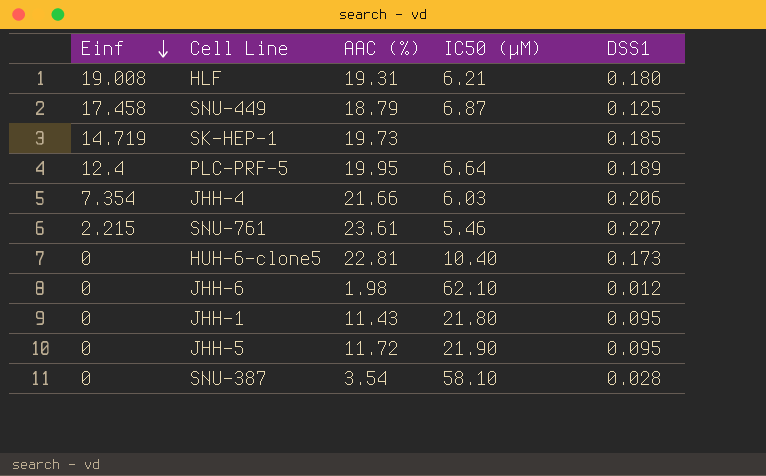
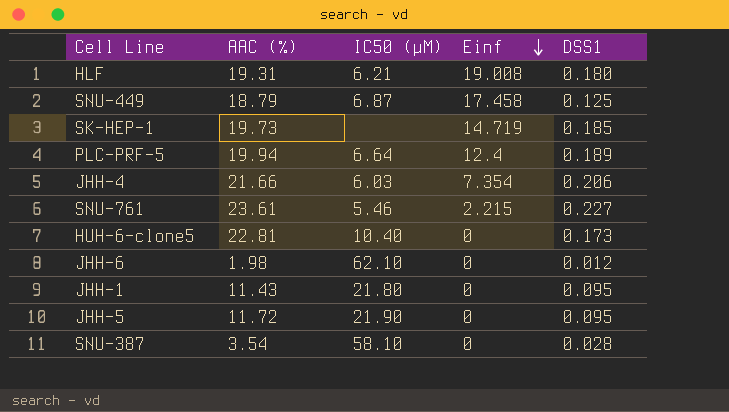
column Einf | position: 1 -> 4
PLC-PRF-5 | AAC (%): 19.95 -> 19.94

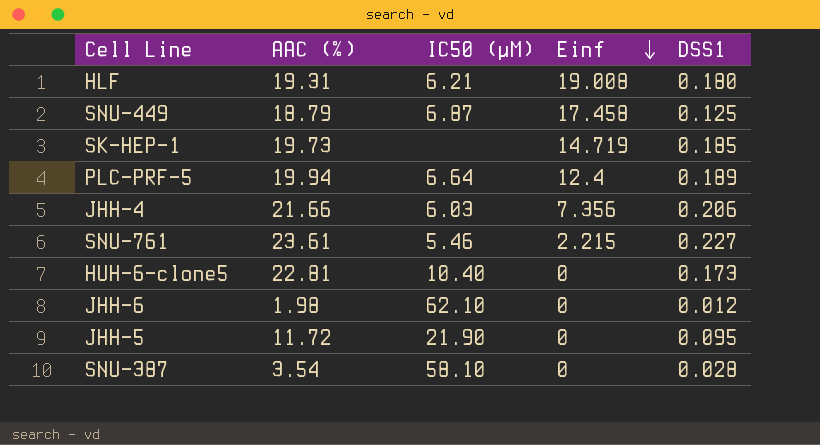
row JHH-1: 11.43 | 21.80 | 0 | 0.095 -> none
JHH-4 | Einf: 7.354 -> 7.356

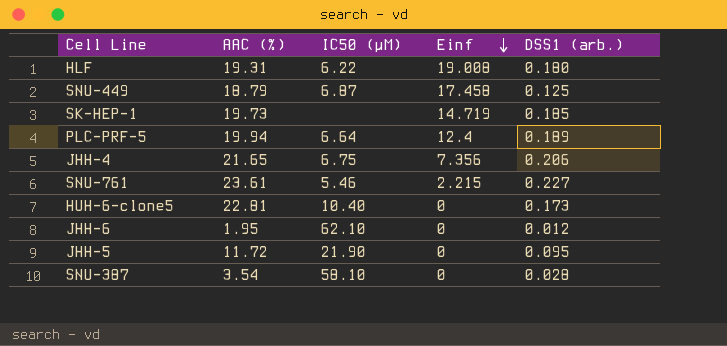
column name: DSS1 -> DSS1 (arb.)
HLF | IC50 (µM): 6.21 -> 6.22
JHH-4 | AAC (%): 21.66 -> 21.65
JHH-4 | IC50 (µM): 6.03 -> 6.75
JHH-6 | AAC (%): 1.98 -> 1.95

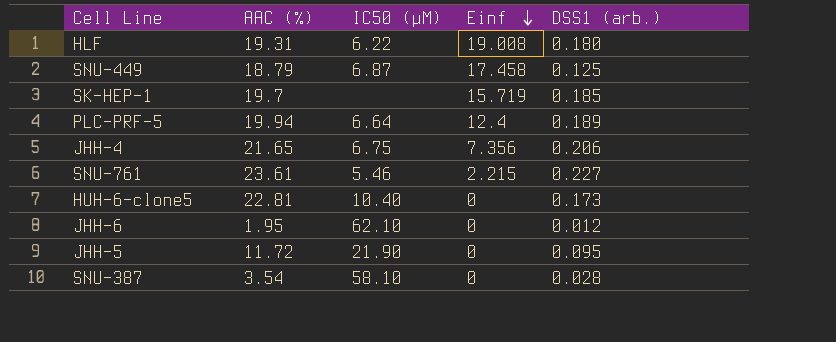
SK-HEP-1 | AAC (%): 19.73 -> 19.7
SK-HEP-1 | Einf: 14.719 -> 15.719

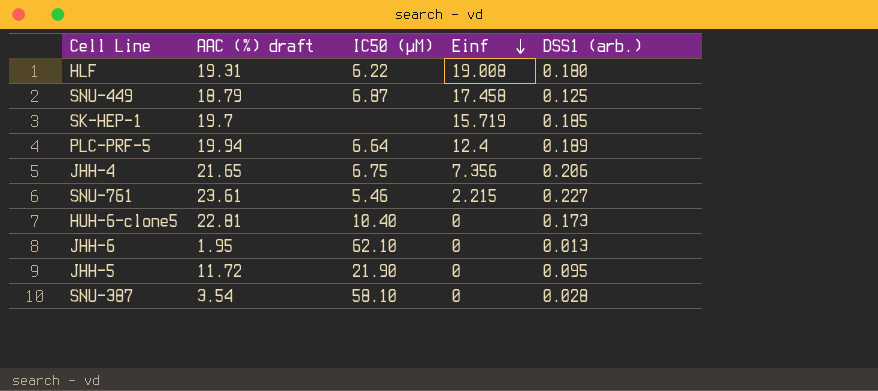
column name: AAC (%) -> AAC (%) draft
JHH-6 | DSS1 (arb.): 0.012 -> 0.013

